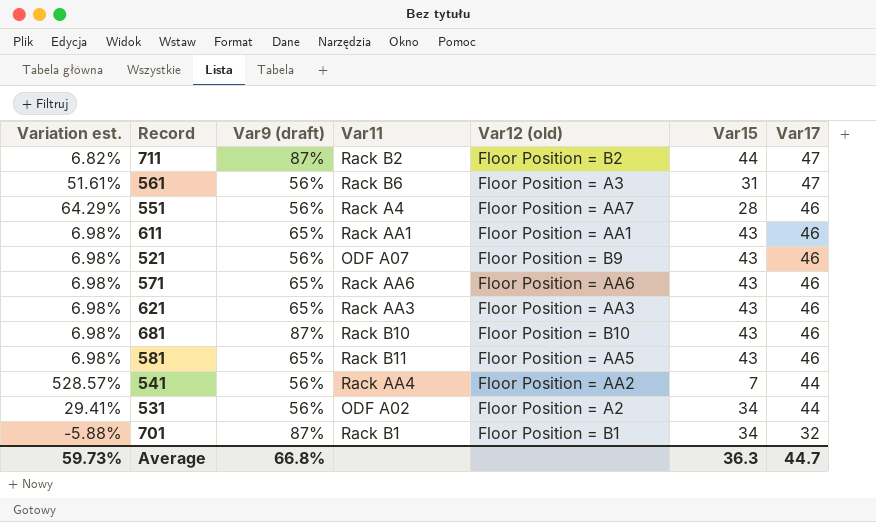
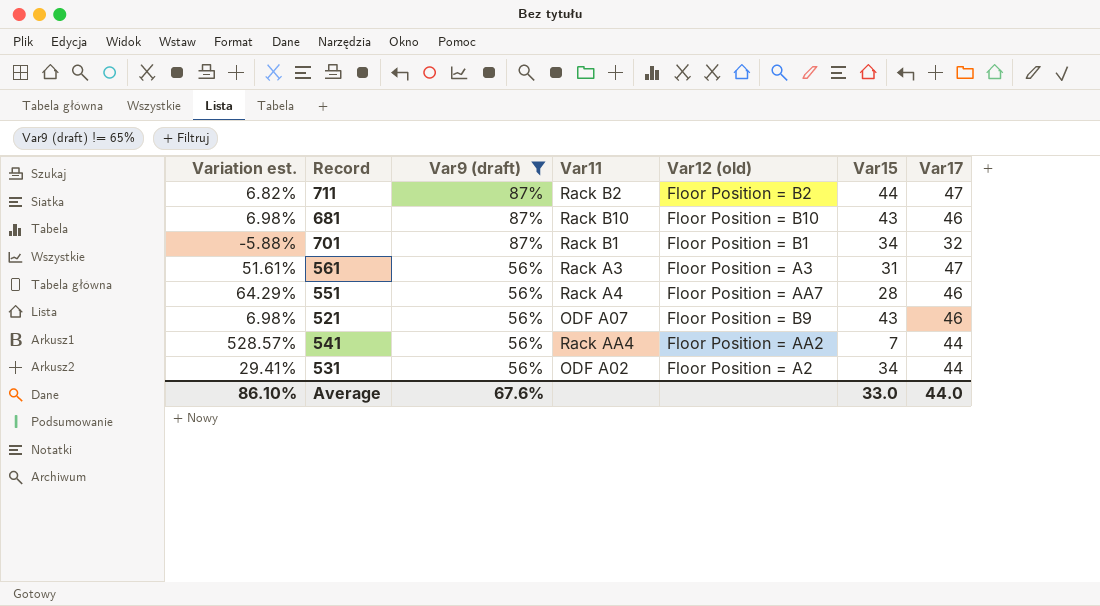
filter: none -> Var9 (draft) != 65%
row order: Var17 descending -> Var9 (draft) descending
561 | Var11: Rack B6 -> Rack A3
Average | Variation est.: 59.73% -> 86.10%
Average | Var9 (draft): 66.8% -> 67.6%
Average | Var15: 36.3 -> 33.0
Average | Var17: 44.7 -> 44.0

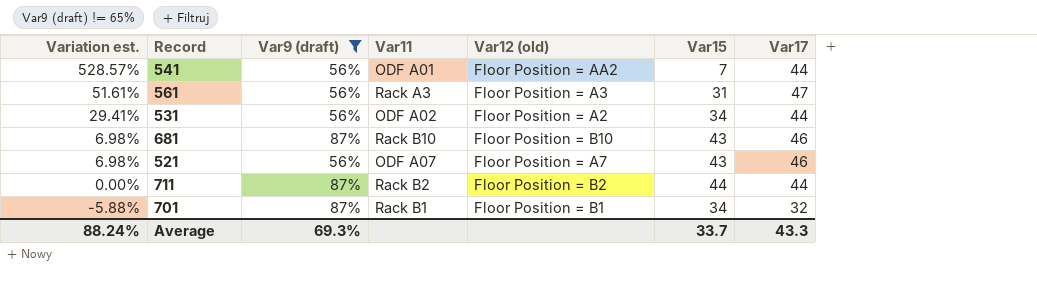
row order: Var9 (draft) descending -> Variation est. descending
row 551: 64.29% | 56% | Rack A4 | Floor Position = AA7 | 28 | 46 -> none
541 | Var11: Rack AA4 -> ODF A01
521 | Var12 (old): Floor Position = B9 -> Floor Position = A7
711 | Variation est.: 6.82% -> 0.00%
711 | Var17: 47 -> 44
Average | Variation est.: 86.10% -> 88.24%
Average | Var9 (draft): 67.6% -> 69.3%
Average | Var15: 33.0 -> 33.7
Average | Var17: 44.0 -> 43.3

